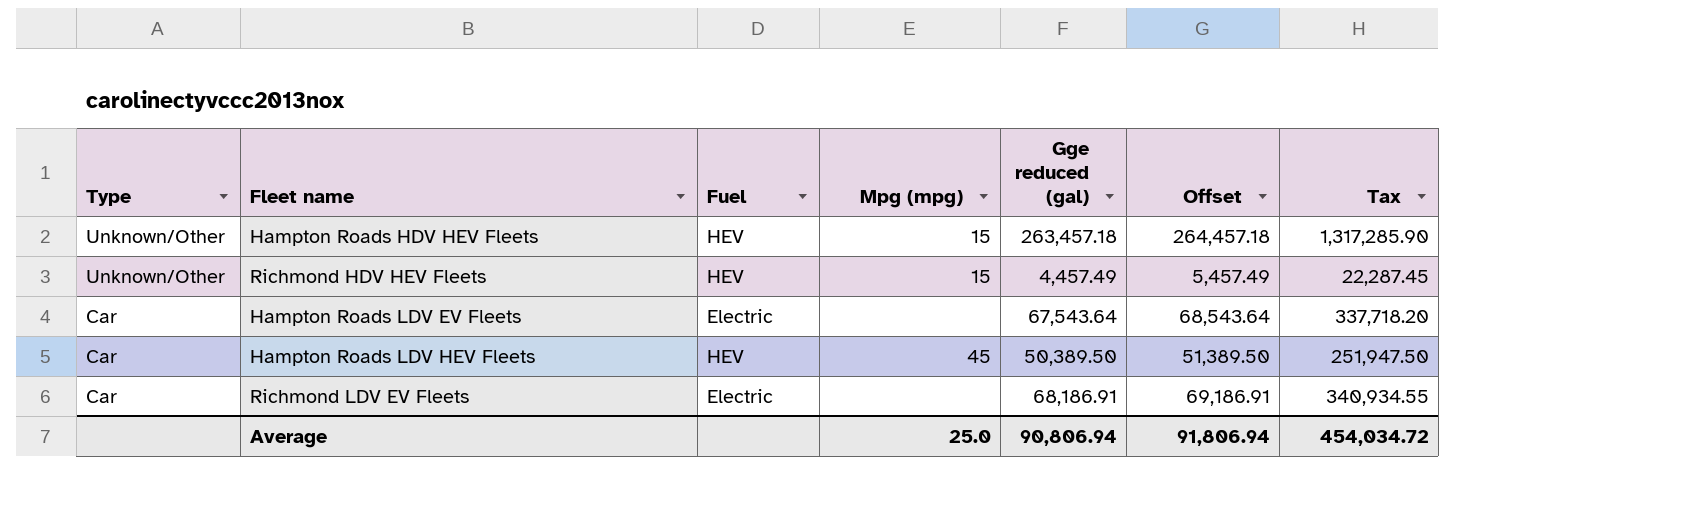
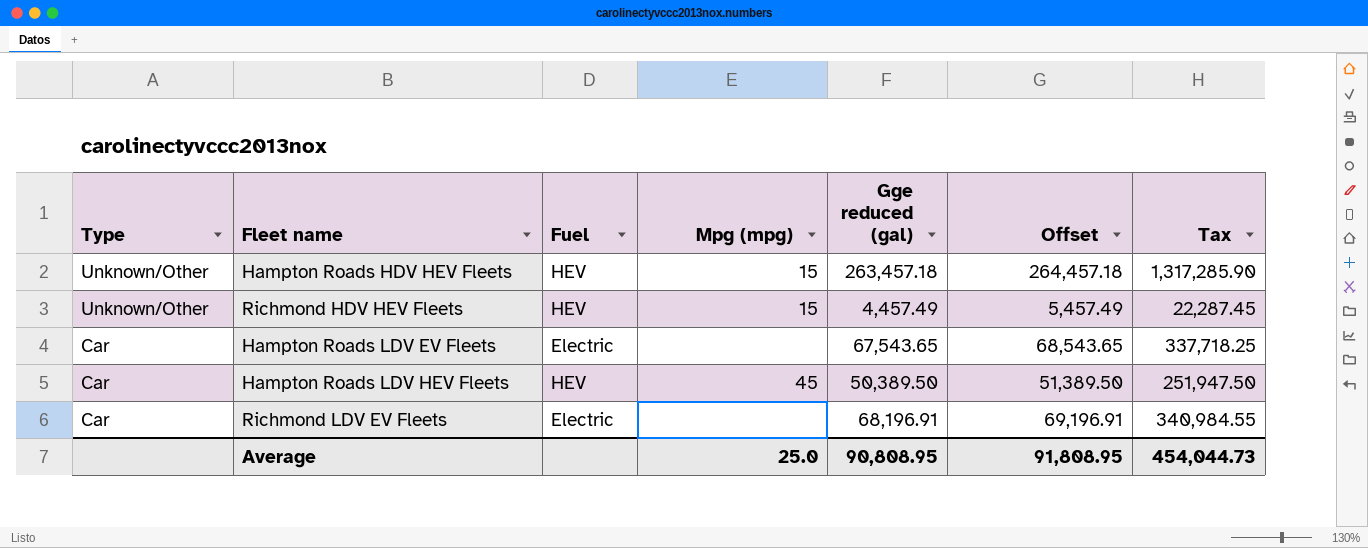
Hampton Roads LDV EV Fleets | Gge reduced (gal): 67,543.64 -> 67,543.65
Hampton Roads LDV EV Fleets | Offset: 68,543.64 -> 68,543.65
Hampton Roads LDV EV Fleets | Tax: 337,718.20 -> 337,718.25
Richmond LDV EV Fleets | Gge reduced (gal): 68,186.91 -> 68,196.91
Richmond LDV EV Fleets | Offset: 69,186.91 -> 69,196.91
Richmond LDV EV Fleets | Tax: 340,934.55 -> 340,984.55
Average | Gge reduced (gal): 90,806.94 -> 90,808.95
Average | Offset: 91,806.94 -> 91,808.95
Average | Tax: 454,034.72 -> 454,044.73

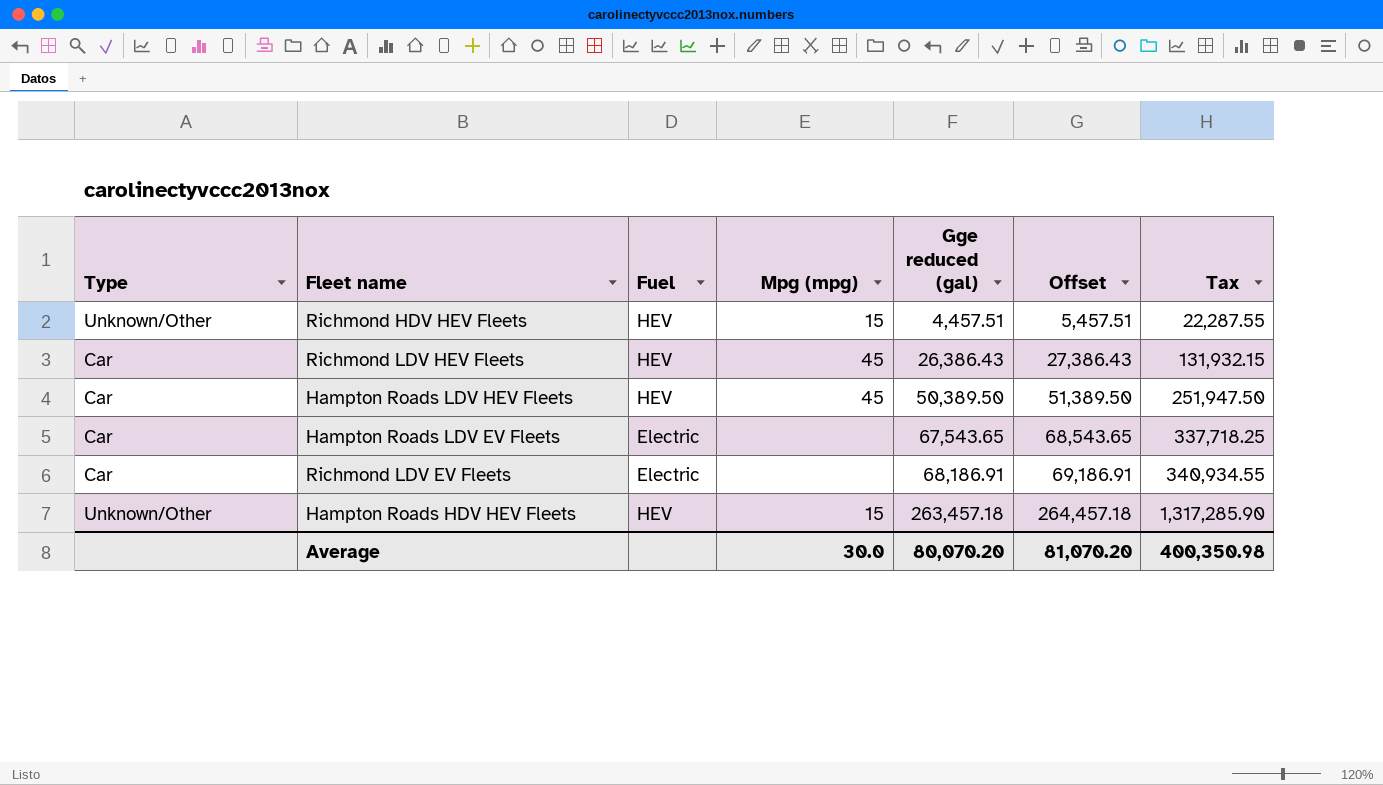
row order: Type descending -> Gge reduced (gal) ascending
Richmond HDV HEV Fleets | Gge reduced (gal): 4,457.49 -> 4,457.51
Richmond HDV HEV Fleets | Offset: 5,457.49 -> 5,457.51
Richmond HDV HEV Fleets | Tax: 22,287.45 -> 22,287.55
row Richmond LDV HEV Fleets: none -> Car | HEV | 45 | 26,386.43 | 27,386.43 | 131,932.15
Richmond LDV EV Fleets | Gge reduced (gal): 68,196.91 -> 68,186.91
Richmond LDV EV Fleets | Offset: 69,196.91 -> 69,186.91
Richmond LDV EV Fleets | Tax: 340,984.55 -> 340,934.55
Average | Mpg (mpg): 25.0 -> 30.0
Average | Gge reduced (gal): 90,808.95 -> 80,070.20
Average | Offset: 91,808.95 -> 81,070.20
Average | Tax: 454,044.73 -> 400,350.98

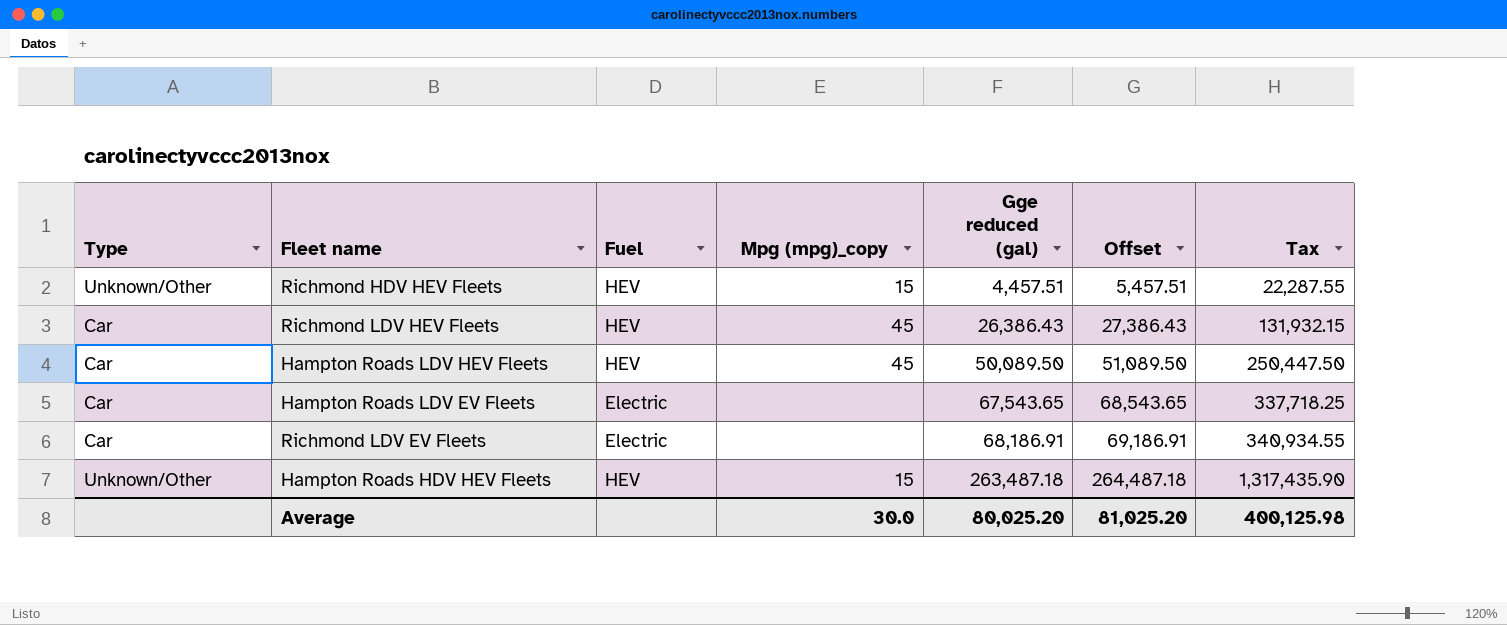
column name: Mpg (mpg) -> Mpg (mpg)_copy
Hampton Roads LDV HEV Fleets | Gge reduced (gal): 50,389.50 -> 50,089.50
Hampton Roads LDV HEV Fleets | Offset: 51,389.50 -> 51,089.50
Hampton Roads LDV HEV Fleets | Tax: 251,947.50 -> 250,447.50
Hampton Roads HDV HEV Fleets | Gge reduced (gal): 263,457.18 -> 263,487.18
Hampton Roads HDV HEV Fleets | Offset: 264,457.18 -> 264,487.18
Hampton Roads HDV HEV Fleets | Tax: 1,317,285.90 -> 1,317,435.90
Average | Gge reduced (gal): 80,070.20 -> 80,025.20
Average | Offset: 81,070.20 -> 81,025.20
Average | Tax: 400,350.98 -> 400,125.98

